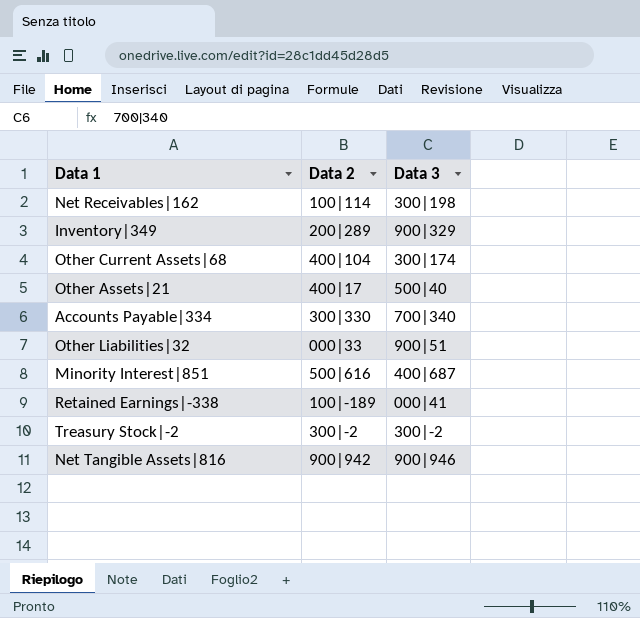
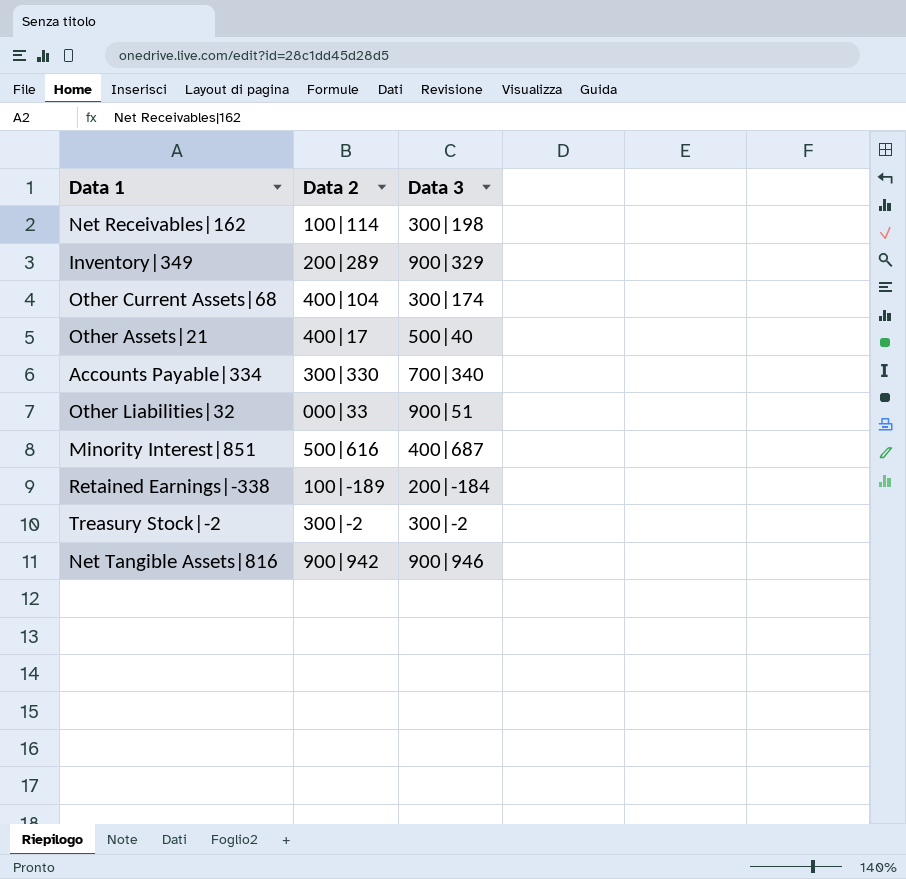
Retained Earnings|-338 | Data 3: 000|41 -> 200|-184

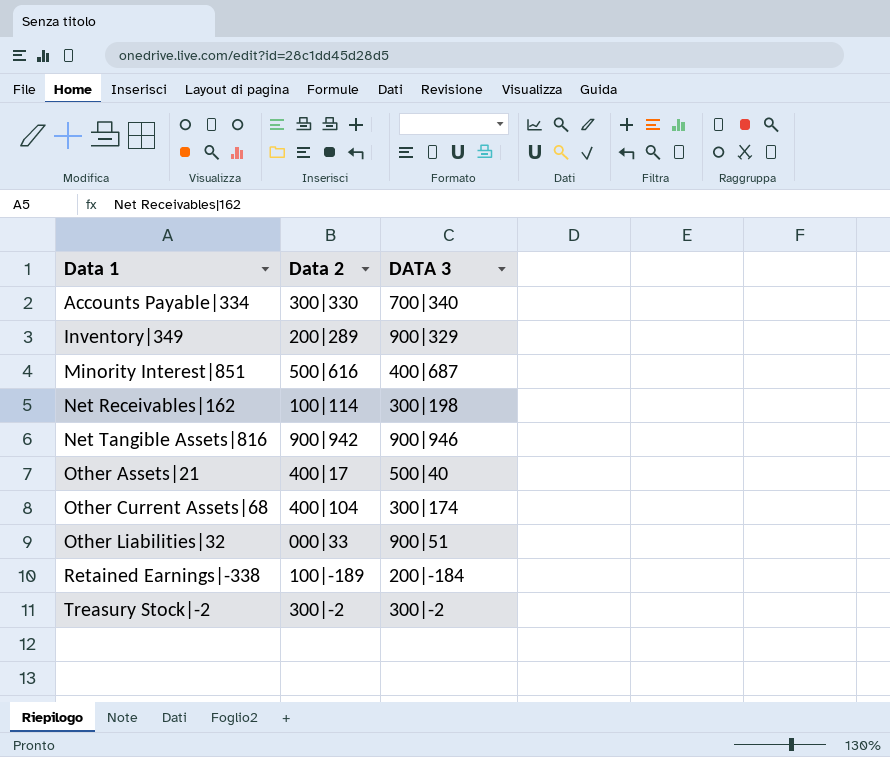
row order: none -> Data 1 ascending
column name: Data 3 -> DATA 3

